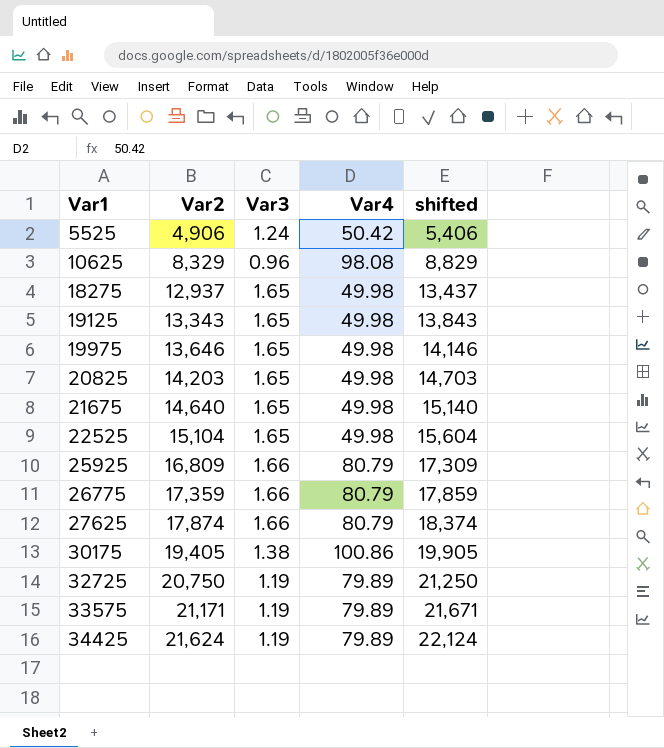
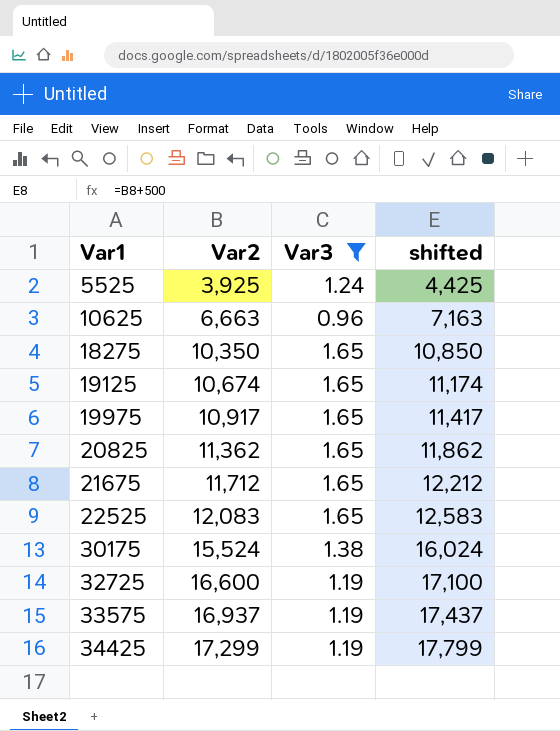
filter: none -> Var3 != 1.66
column Var4 | position: 4 -> none
5525 | Var2: 4,906 -> 3,925
5525 | shifted: 5,406 -> 4,425
10625 | Var2: 8,329 -> 6,663
10625 | shifted: 8,829 -> 7,163
18275 | Var2: 12,937 -> 10,350
18275 | shifted: 13,437 -> 10,850
19125 | Var2: 13,343 -> 10,674
19125 | shifted: 13,843 -> 11,174
19975 | Var2: 13,646 -> 10,917
19975 | shifted: 14,146 -> 11,417
20825 | Var2: 14,203 -> 11,362
20825 | shifted: 14,703 -> 11,862
21675 | Var2: 14,640 -> 11,712
21675 | shifted: 15,140 -> 12,212
22525 | Var2: 15,104 -> 12,083
22525 | shifted: 15,604 -> 12,583
30175 | Var2: 19,405 -> 15,524
30175 | shifted: 19,905 -> 16,024
32725 | Var2: 20,750 -> 16,600
32725 | shifted: 21,250 -> 17,100
33575 | Var2: 21,171 -> 16,937
33575 | shifted: 21,671 -> 17,437
34425 | Var2: 21,624 -> 17,299
34425 | shifted: 22,124 -> 17,799

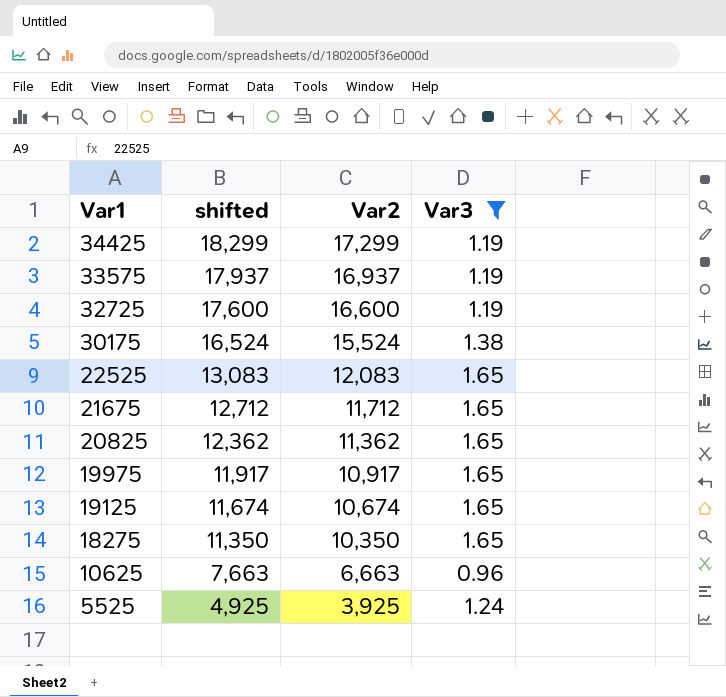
row order: Var1 ascending -> Var1 descending
column shifted | formula: [Var2] + 500 -> [Var2] + 1000
column shifted | position: 4 -> 2

